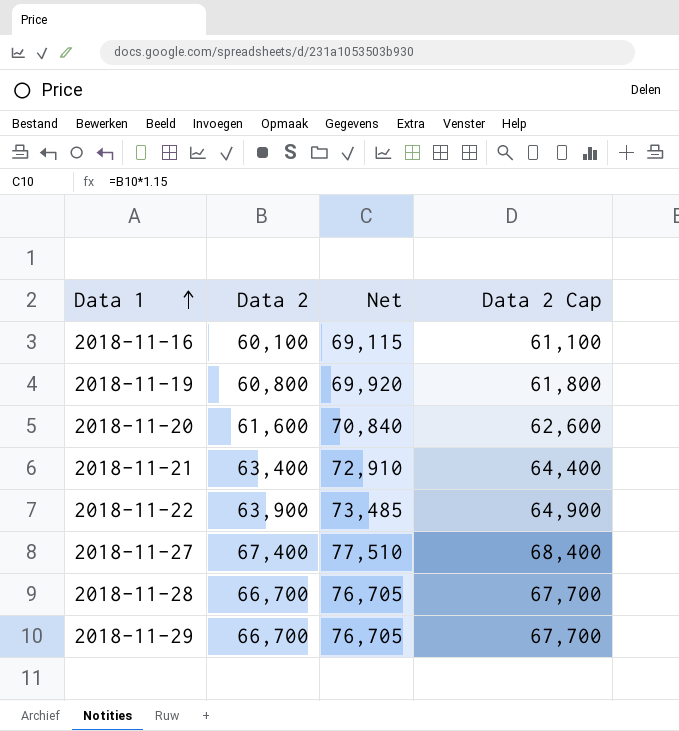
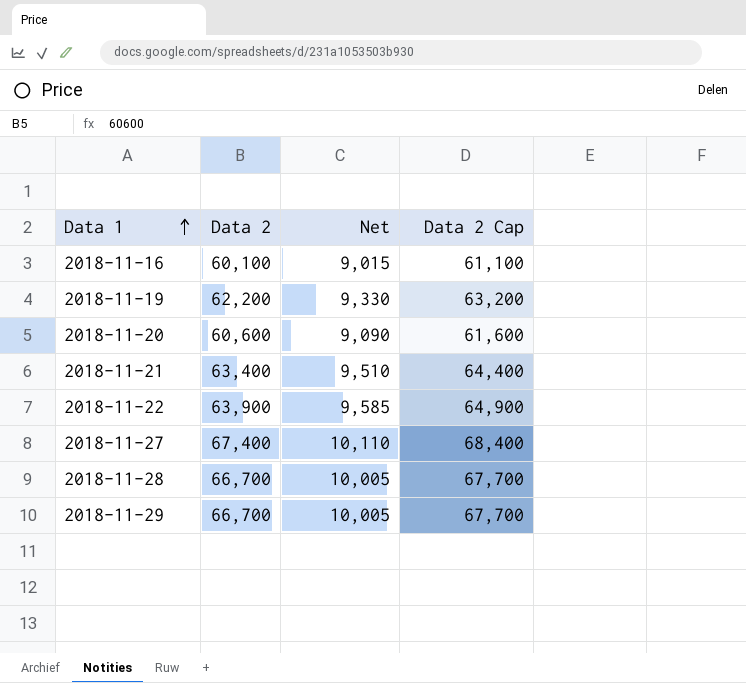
column Net | formula: [Data 2] * 1.15 -> [Data 2] * 0.15
2018-11-19 | Data 2: 60,800 -> 62,200
2018-11-19 | Data 2 Cap: 61,800 -> 63,200
2018-11-20 | Data 2: 61,600 -> 60,600
2018-11-20 | Data 2 Cap: 62,600 -> 61,600

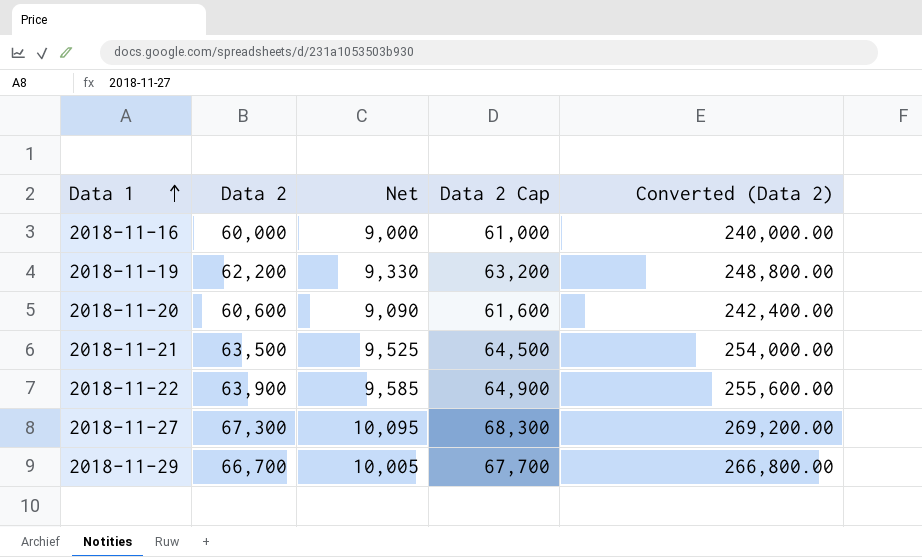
column Converted (Data 2) | formula: none -> [Data 2] * 4
row 2018-11-28: 66,700 | 10,005 | 67,700 -> none
2018-11-16 | Data 2: 60,100 -> 60,000
2018-11-16 | Net: 9,015 -> 9,000
2018-11-16 | Data 2 Cap: 61,100 -> 61,000
2018-11-21 | Data 2: 63,400 -> 63,500
2018-11-21 | Net: 9,510 -> 9,525
2018-11-21 | Data 2 Cap: 64,400 -> 64,500
2018-11-27 | Data 2: 67,400 -> 67,300
2018-11-27 | Net: 10,110 -> 10,095
2018-11-27 | Data 2 Cap: 68,400 -> 68,300

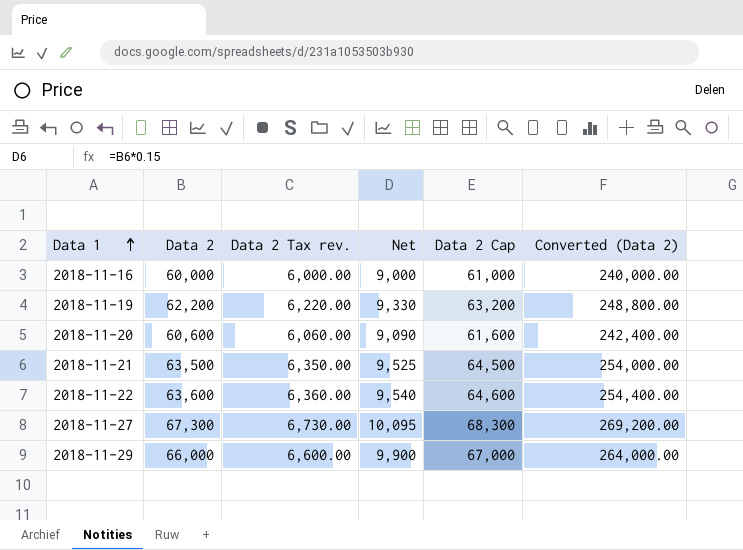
column Data 2 Tax rev. | formula: none -> [Data 2] * 0.1
2018-11-22 | Data 2: 63,900 -> 63,600
2018-11-22 | Net: 9,585 -> 9,540
2018-11-22 | Data 2 Cap: 64,900 -> 64,600
2018-11-22 | Converted (Data 2): 255,600.00 -> 254,400.00
2018-11-29 | Data 2: 66,700 -> 66,000
2018-11-29 | Net: 10,005 -> 9,900
2018-11-29 | Data 2 Cap: 67,700 -> 67,000
2018-11-29 | Converted (Data 2): 266,800.00 -> 264,000.00

